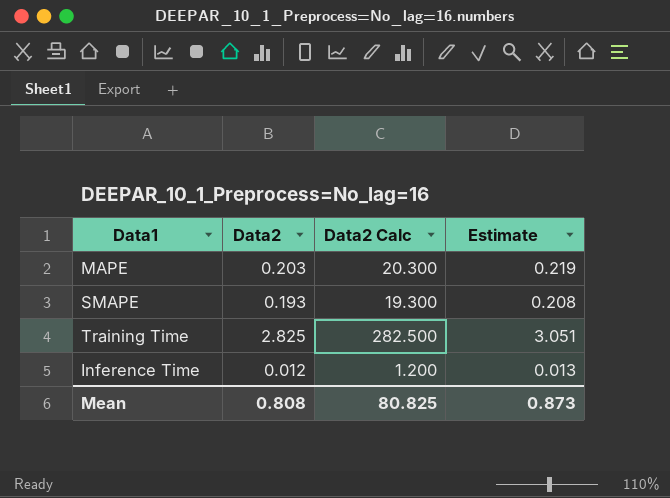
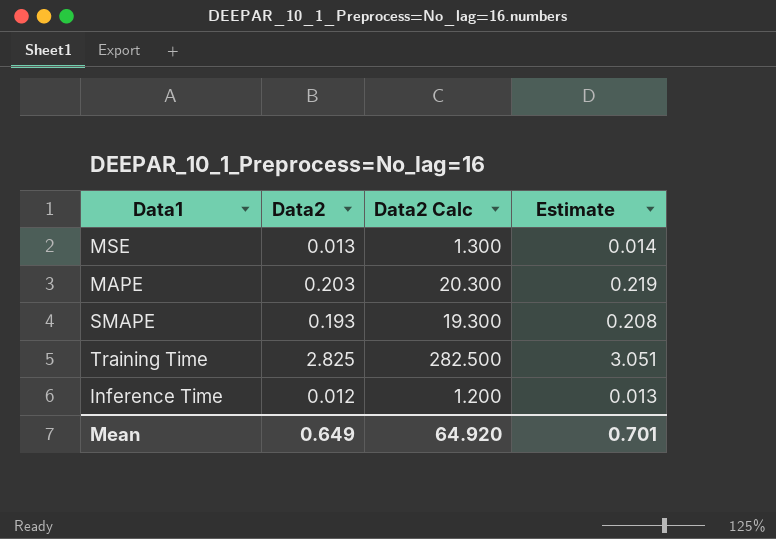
row MSE: none -> 0.013 | 1.300 | 0.014
Mean | Data2: 0.808 -> 0.649
Mean | Data2 Calc: 80.825 -> 64.920
Mean | Estimate: 0.873 -> 0.701

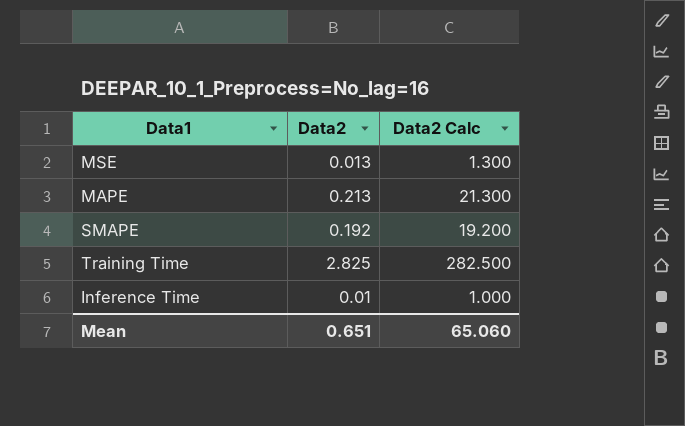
column Estimate | formula: [Data2] * 1.08 -> none
MAPE | Data2: 0.203 -> 0.213
MAPE | Data2 Calc: 20.300 -> 21.300
SMAPE | Data2: 0.193 -> 0.192
SMAPE | Data2 Calc: 19.300 -> 19.200
Inference Time | Data2: 0.012 -> 0.01
Inference Time | Data2 Calc: 1.200 -> 1.000
Mean | Data2: 0.649 -> 0.651
Mean | Data2 Calc: 64.920 -> 65.060

